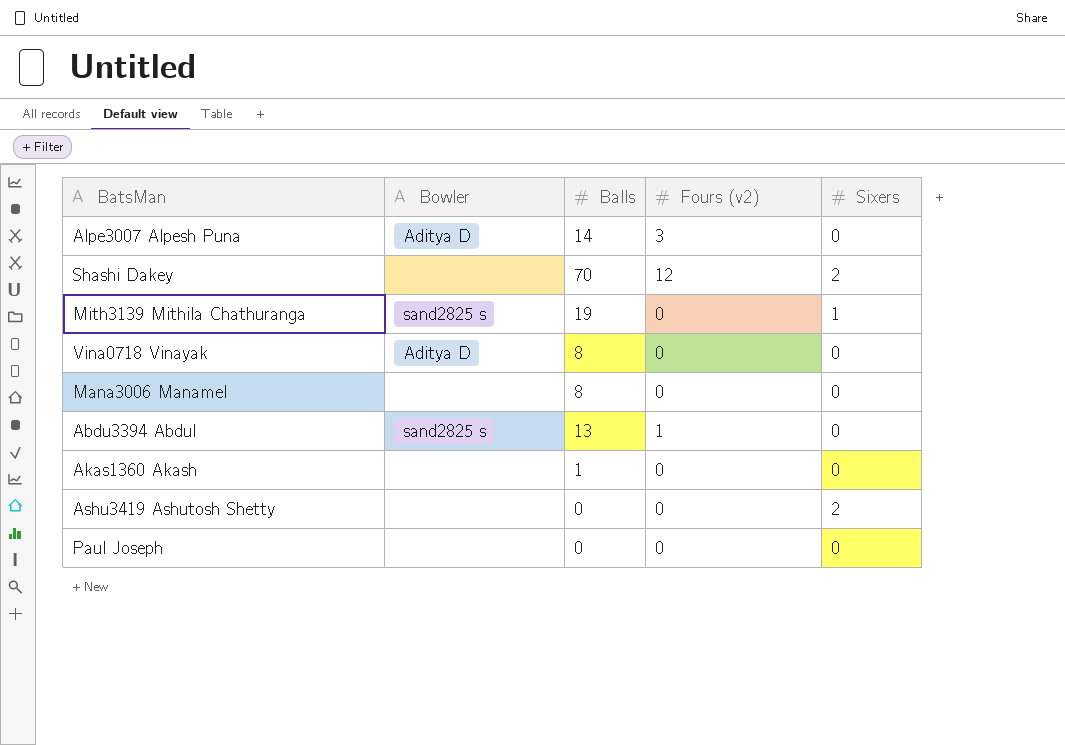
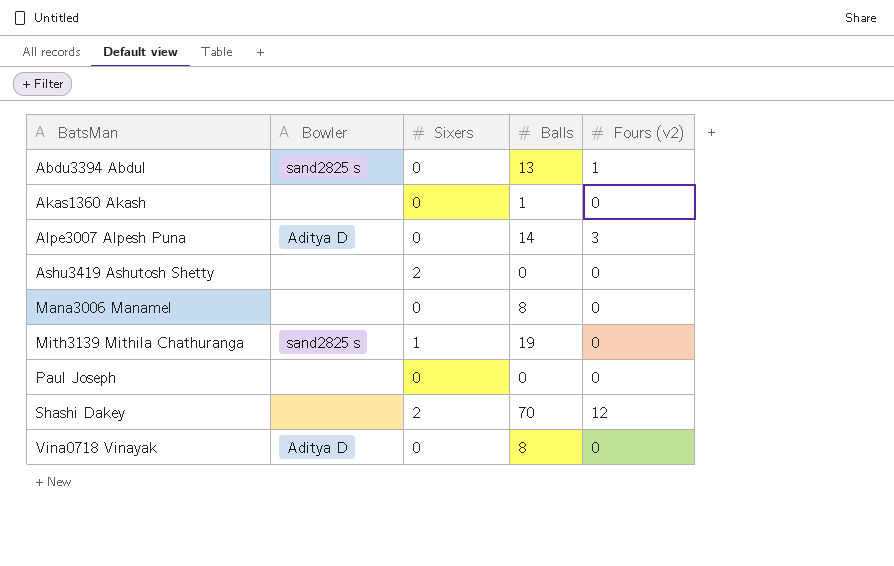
row order: none -> BatsMan ascending
column Sixers | position: 5 -> 3

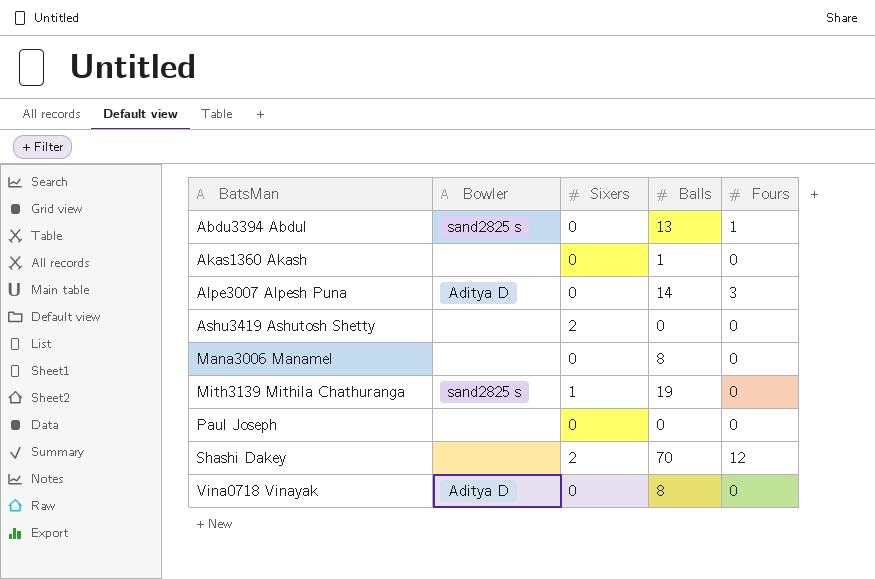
column name: Fours (v2) -> Fours

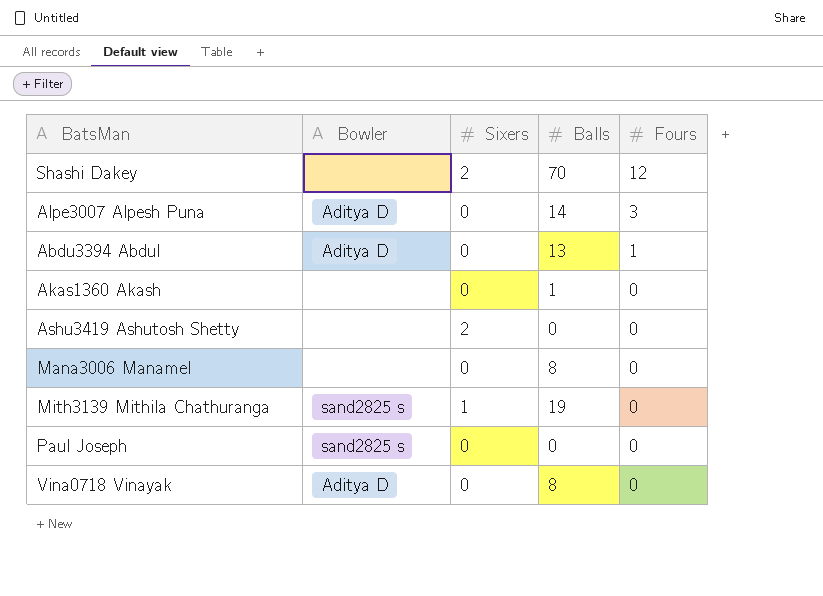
row order: BatsMan ascending -> Fours descending
Abdu3394 Abdul | Bowler: sand2825 s -> Aditya D
Paul Joseph | Bowler: none -> sand2825 s

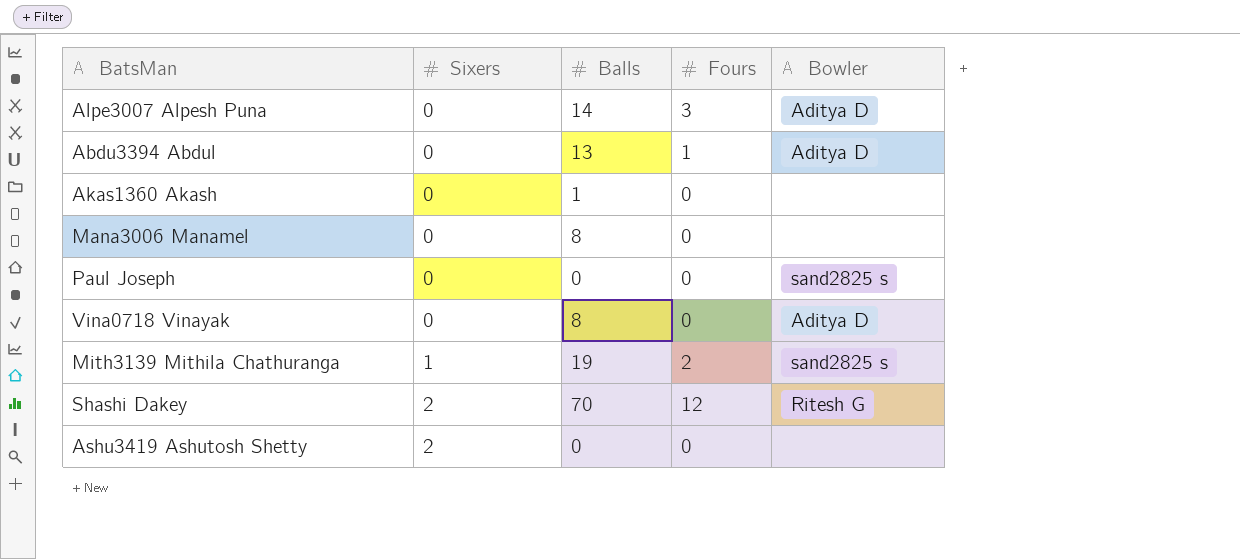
row order: Fours descending -> Sixers ascending
column Bowler | position: 2 -> 5
Mith3139 Mithila Chathuranga | Fours: 0 -> 2
Shashi Dakey | Bowler: none -> Ritesh G

